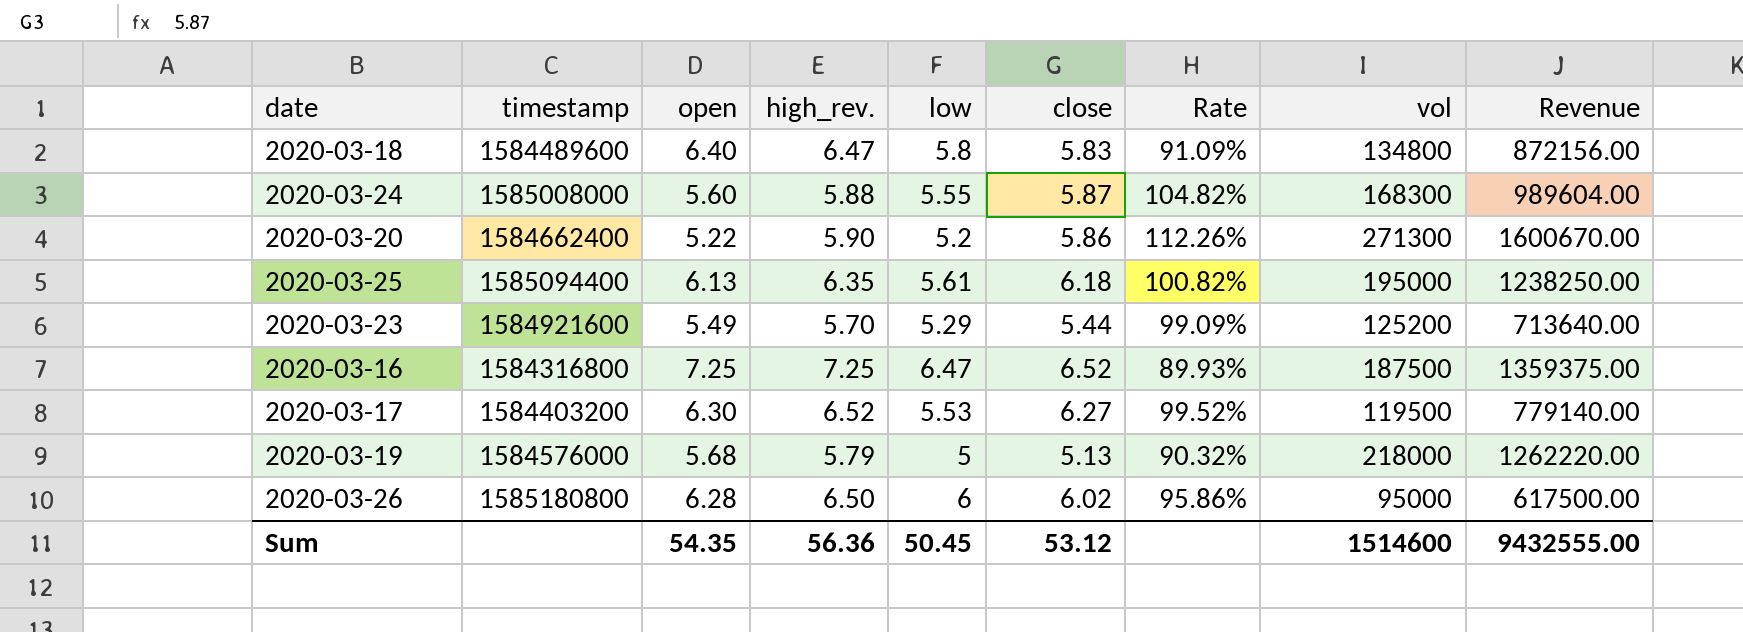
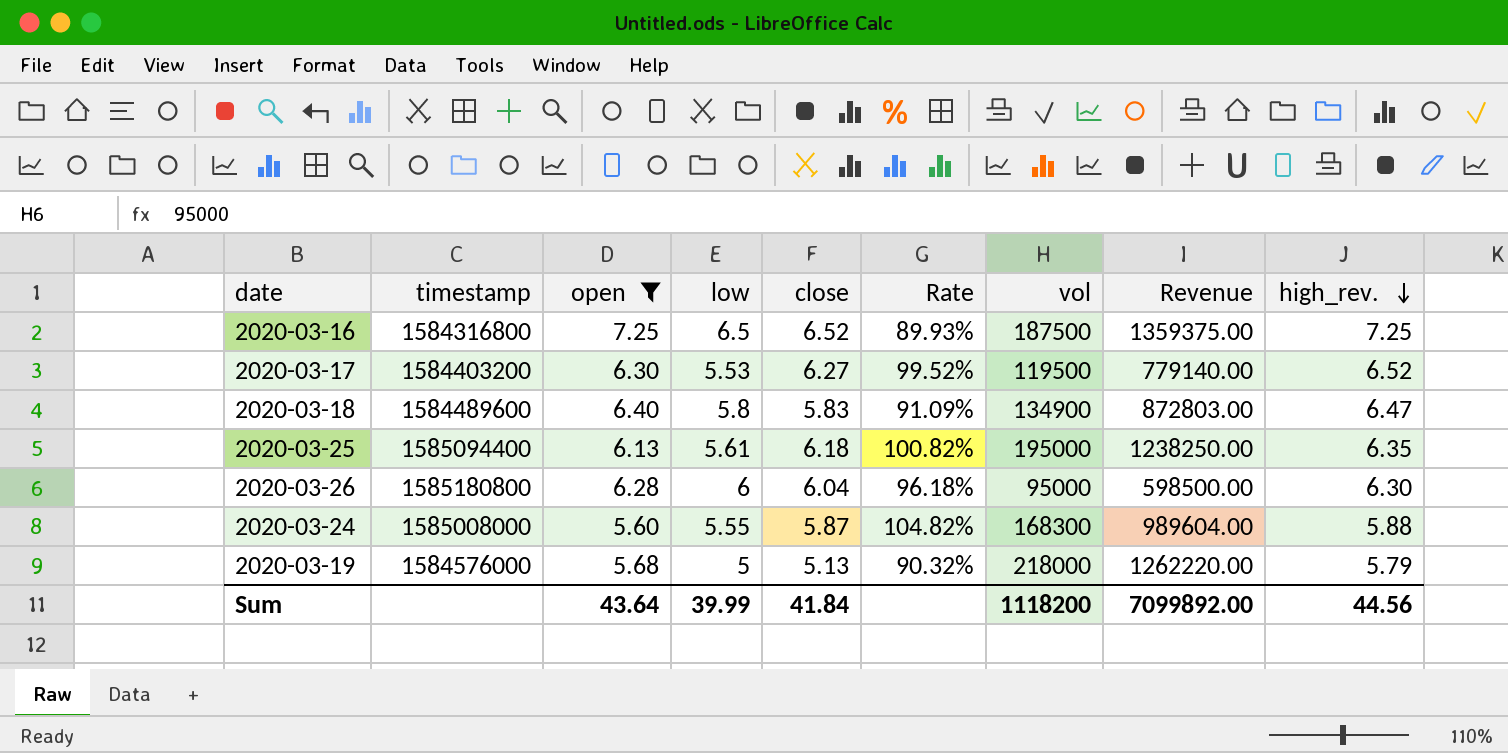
filter: none -> open >= 5.60
row order: none -> high_rev. descending
column high_rev. | position: 4 -> 9
2020-03-16 | low: 6.47 -> 6.5
2020-03-18 | vol: 134800 -> 134900
2020-03-18 | Revenue: 872156.00 -> 872803.00
2020-03-26 | close: 6.02 -> 6.04
2020-03-26 | Rate: 95.86% -> 96.18%
2020-03-26 | Revenue: 617500.00 -> 598500.00
2020-03-26 | high_rev.: 6.50 -> 6.30
Sum | open: 54.35 -> 43.64
Sum | low: 50.45 -> 39.99
Sum | close: 53.12 -> 41.84
Sum | vol: 1514600 -> 1118200
Sum | Revenue: 9432555.00 -> 7099892.00
Sum | high_rev.: 56.36 -> 44.56

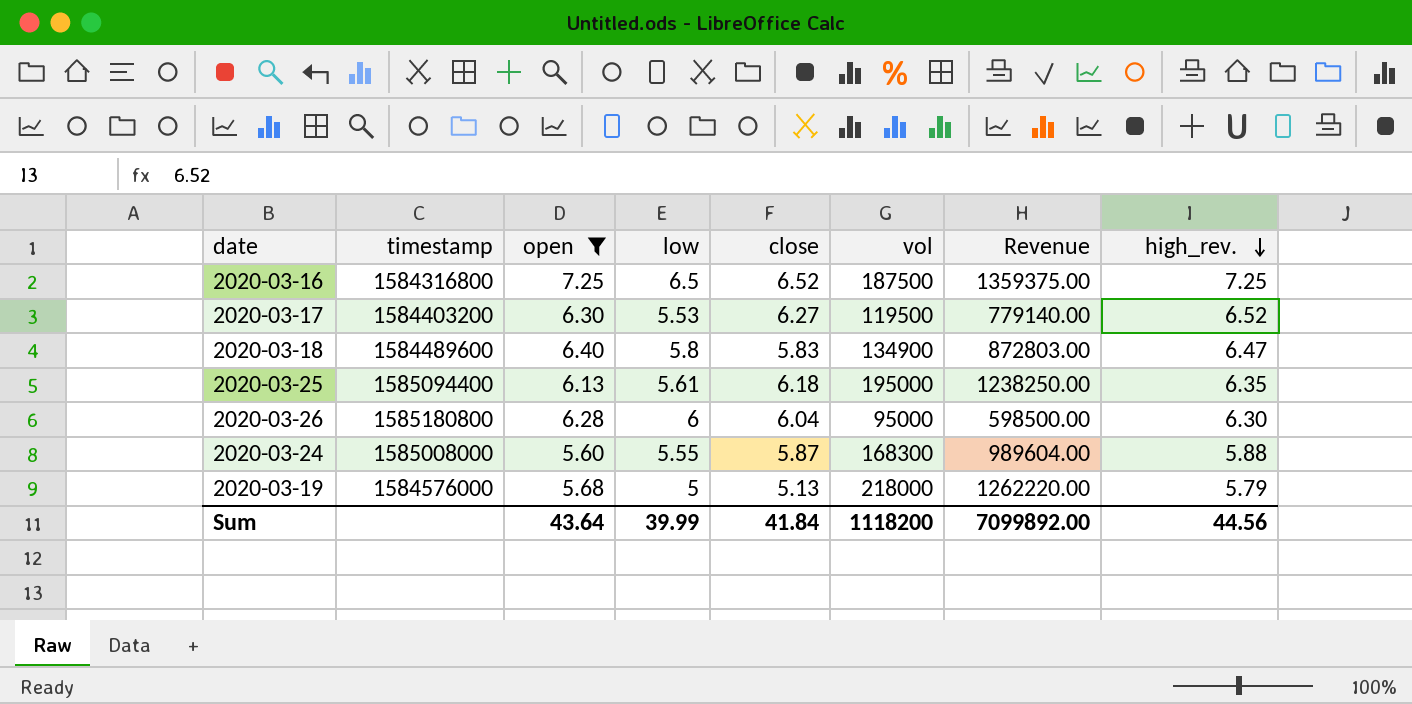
column Rate | formula: [close] / [open] -> none

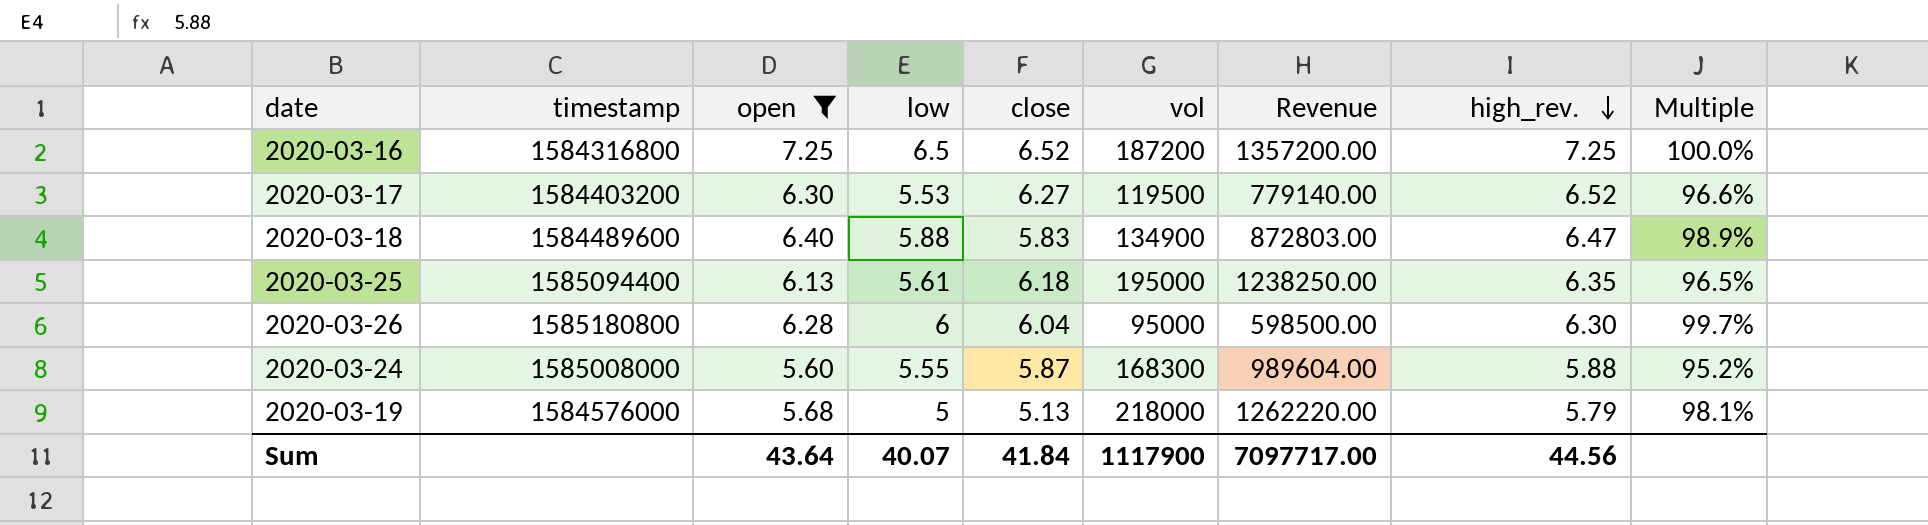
column Multiple | formula: none -> [open] / [high_rev.]
2020-03-16 | vol: 187500 -> 187200
2020-03-16 | Revenue: 1359375.00 -> 1357200.00
2020-03-18 | low: 5.8 -> 5.88
Sum | low: 39.99 -> 40.07
Sum | vol: 1118200 -> 1117900
Sum | Revenue: 7099892.00 -> 7097717.00

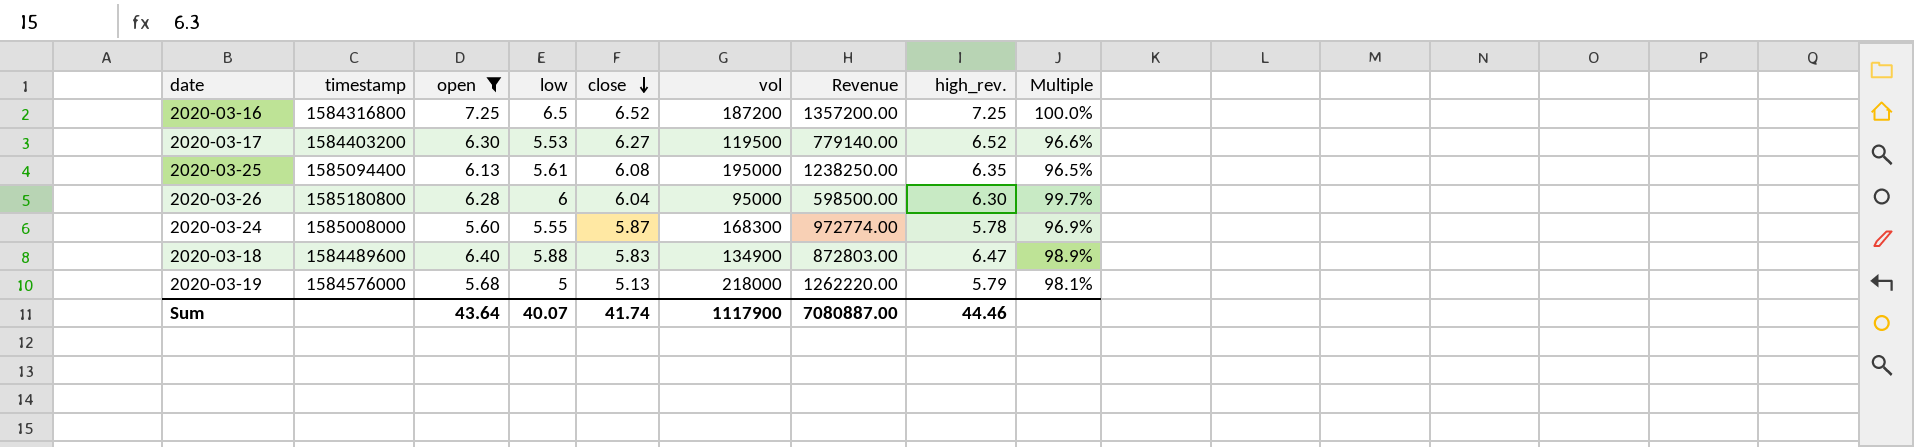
row order: high_rev. descending -> close descending
2020-03-25 | close: 6.18 -> 6.08
2020-03-24 | Revenue: 989604.00 -> 972774.00
2020-03-24 | high_rev.: 5.88 -> 5.78
2020-03-24 | Multiple: 95.2% -> 96.9%
Sum | close: 41.84 -> 41.74
Sum | Revenue: 7097717.00 -> 7080887.00
Sum | high_rev.: 44.56 -> 44.46

